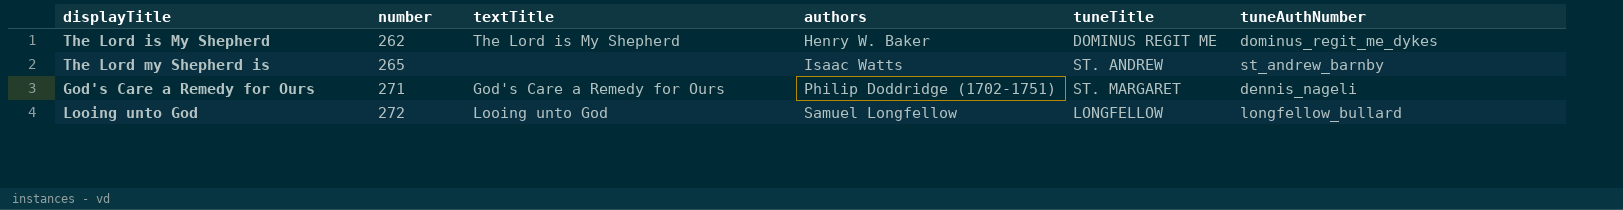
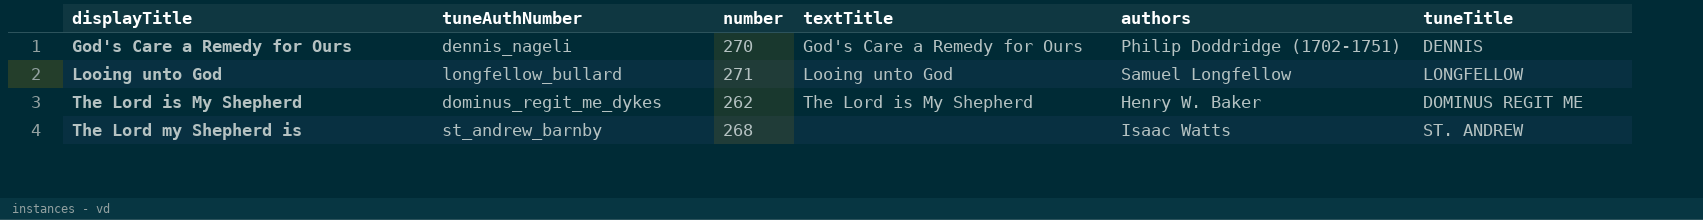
row order: number ascending -> displayTitle ascending
column tuneAuthNumber | position: 6 -> 2
God's Care a Remedy for Ours | number: 271 -> 270
God's Care a Remedy for Ours | tuneTitle: ST. MARGARET -> DENNIS
Looing unto God | number: 272 -> 271
The Lord my Shepherd is | number: 265 -> 268

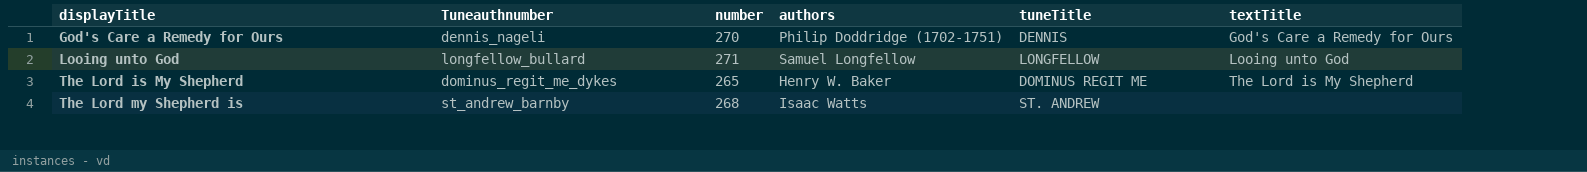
column name: tuneAuthNumber -> Tuneauthnumber
column textTitle | position: 4 -> 6
The Lord is My Shepherd | number: 262 -> 265

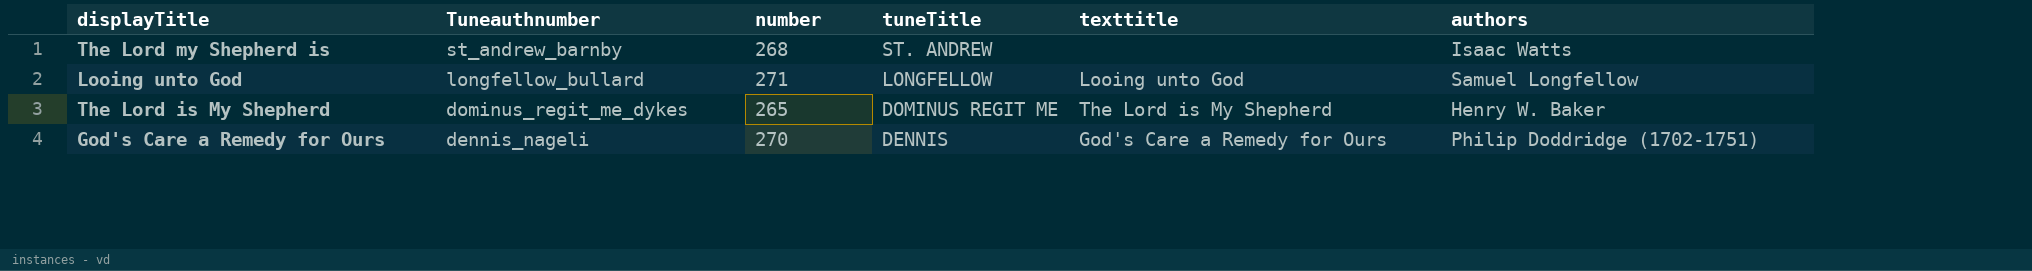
row order: displayTitle ascending -> Tuneauthnumber descending
column name: textTitle -> texttitle
column authors | position: 4 -> 6

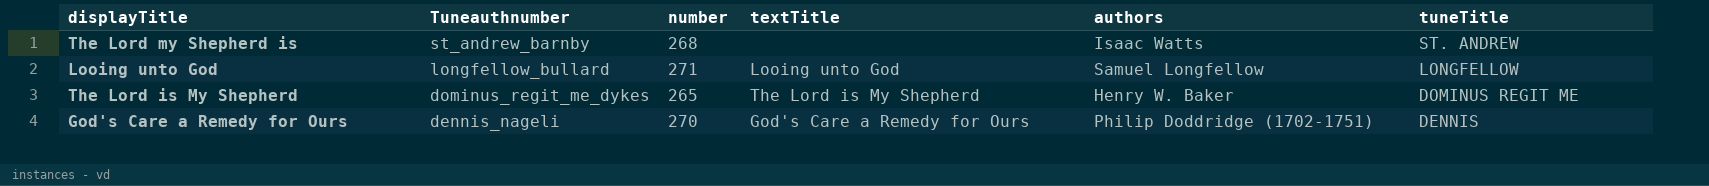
column name: texttitle -> textTitle
column tuneTitle | position: 4 -> 6

